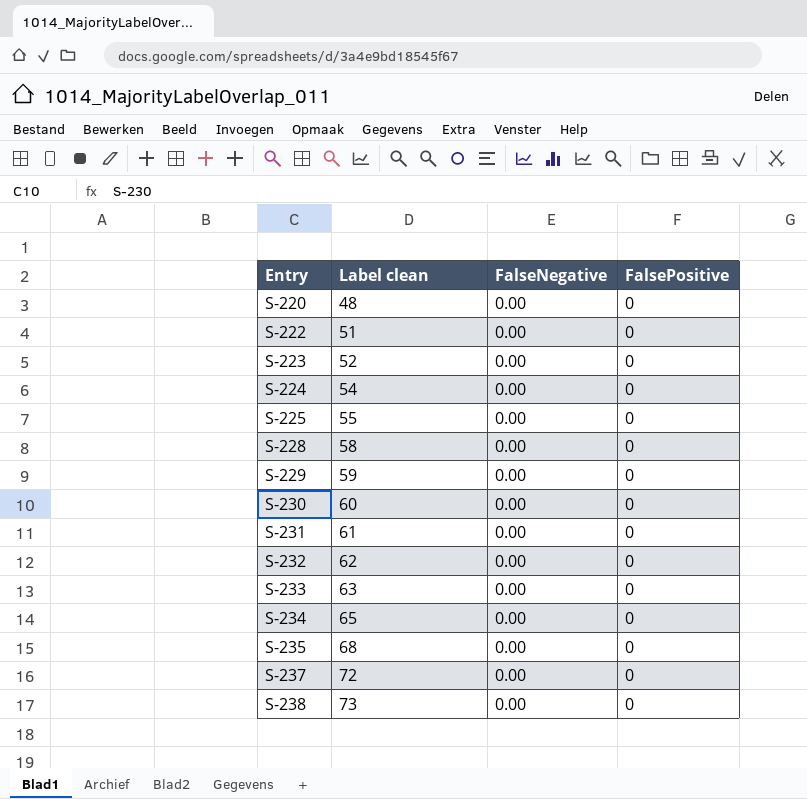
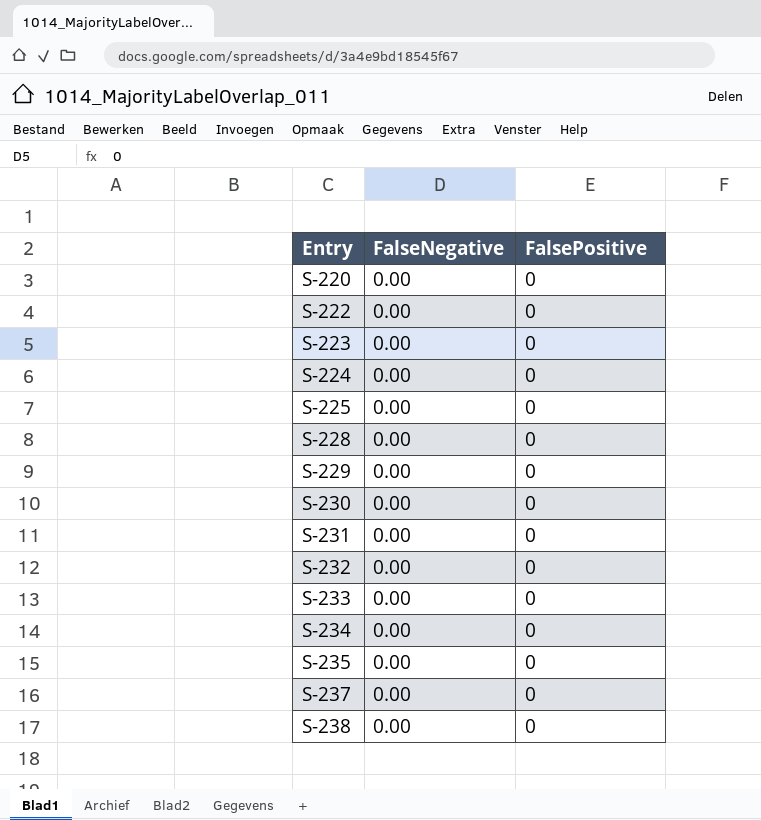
column Label clean | position: 2 -> none

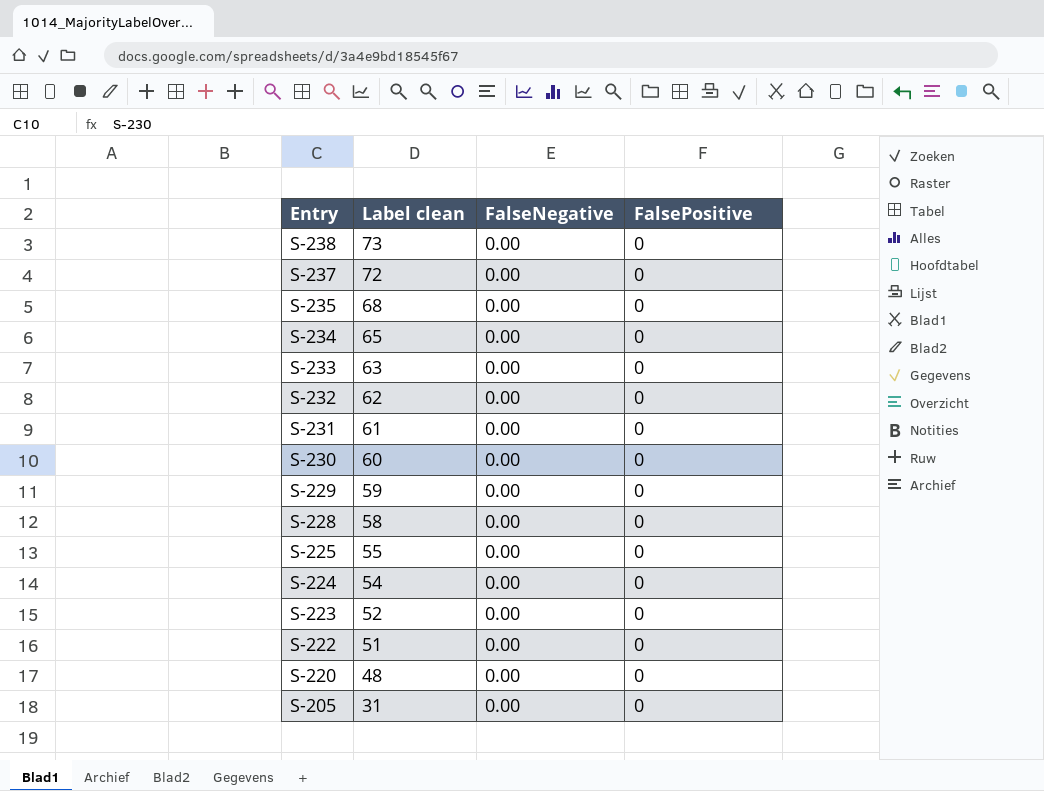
row order: Entry ascending -> Entry descending
column Label clean | position: none -> 2
row S-205: none -> 31 | 0.00 | 0

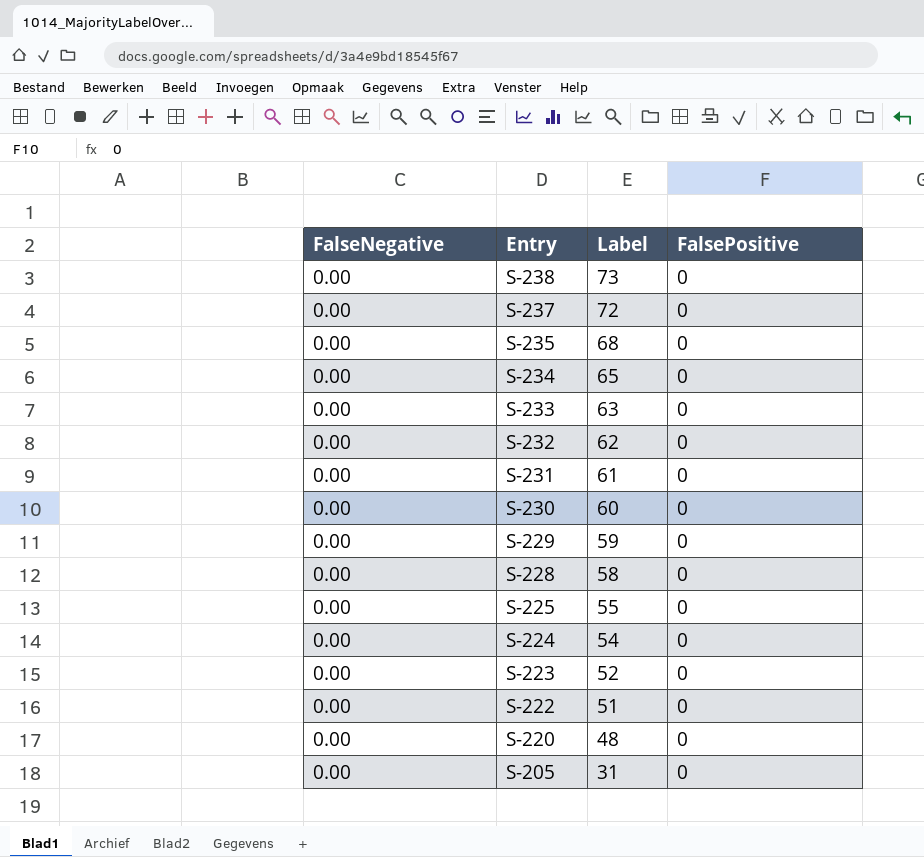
column FalseNegative | position: 3 -> 1
column name: Label clean -> Label

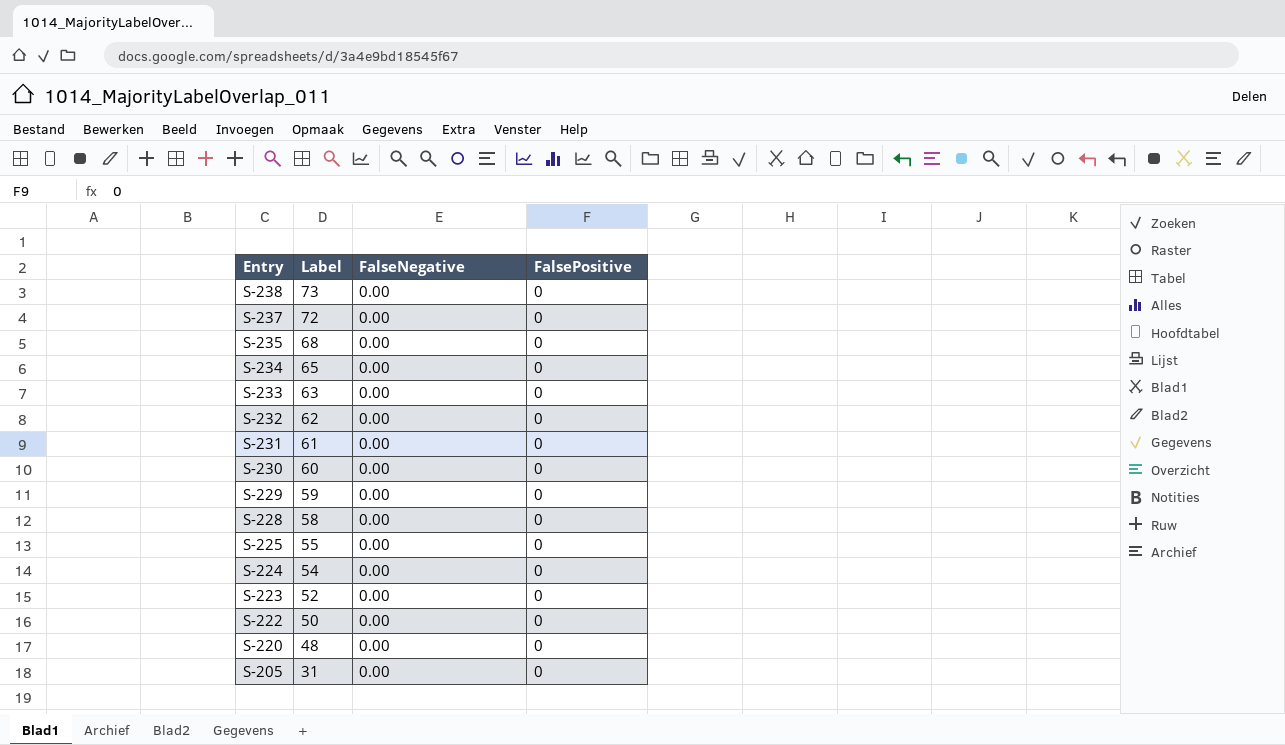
column FalseNegative | position: 1 -> 3
S-222 | Label: 51 -> 50

